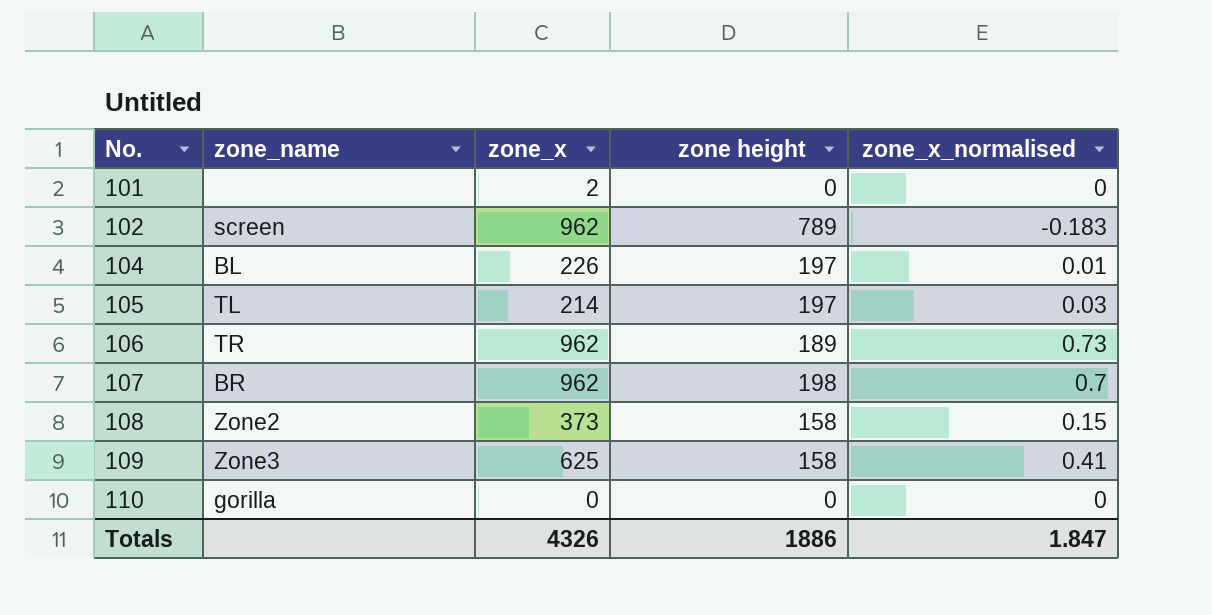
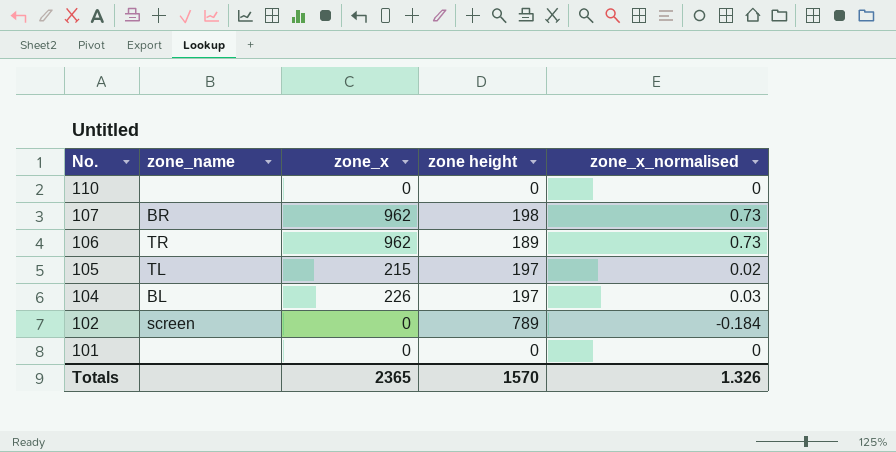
row order: No. ascending -> No. descending
row 108: Zone2 | 373 | 158 | 0.15 -> none
row 109: Zone3 | 625 | 158 | 0.41 -> none
110 | zone_name: gorilla -> none
107 | zone_x_normalised: 0.7 -> 0.73
105 | zone_x: 214 -> 215
105 | zone_x_normalised: 0.03 -> 0.02
104 | zone_x_normalised: 0.01 -> 0.03
102 | zone_x: 962 -> 0
102 | zone_x_normalised: -0.183 -> -0.184
101 | zone_x: 2 -> 0
Totals | zone_x: 4326 -> 2365
Totals | zone height: 1886 -> 1570
Totals | zone_x_normalised: 1.847 -> 1.326

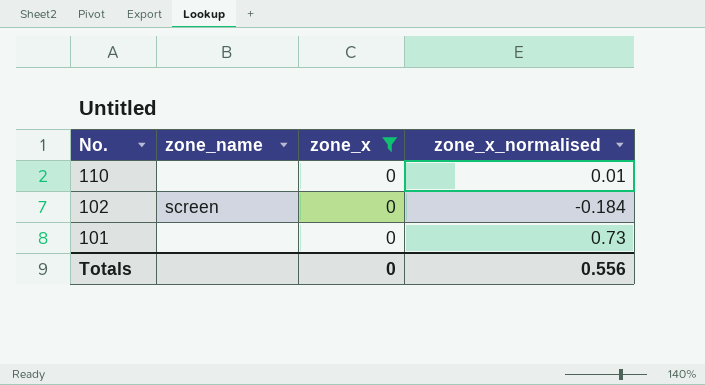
filter: none -> zone_x = 0
column zone height | position: 4 -> none
110 | zone_x_normalised: 0 -> 0.01
101 | zone_x_normalised: 0 -> 0.73
Totals | zone_x: 2365 -> 0
Totals | zone_x_normalised: 1.326 -> 0.556

